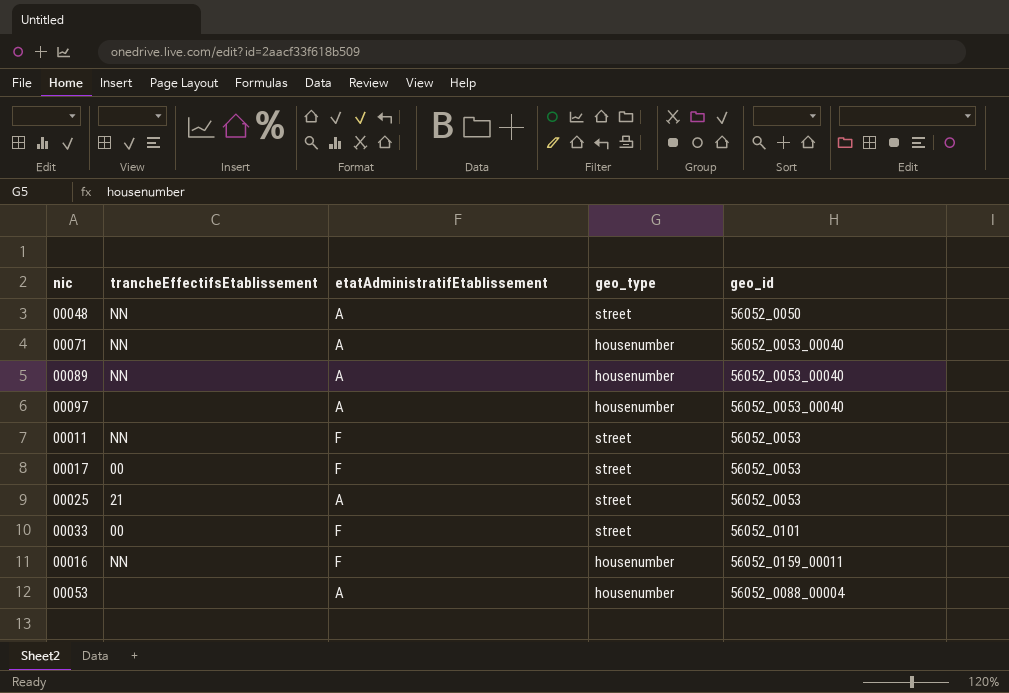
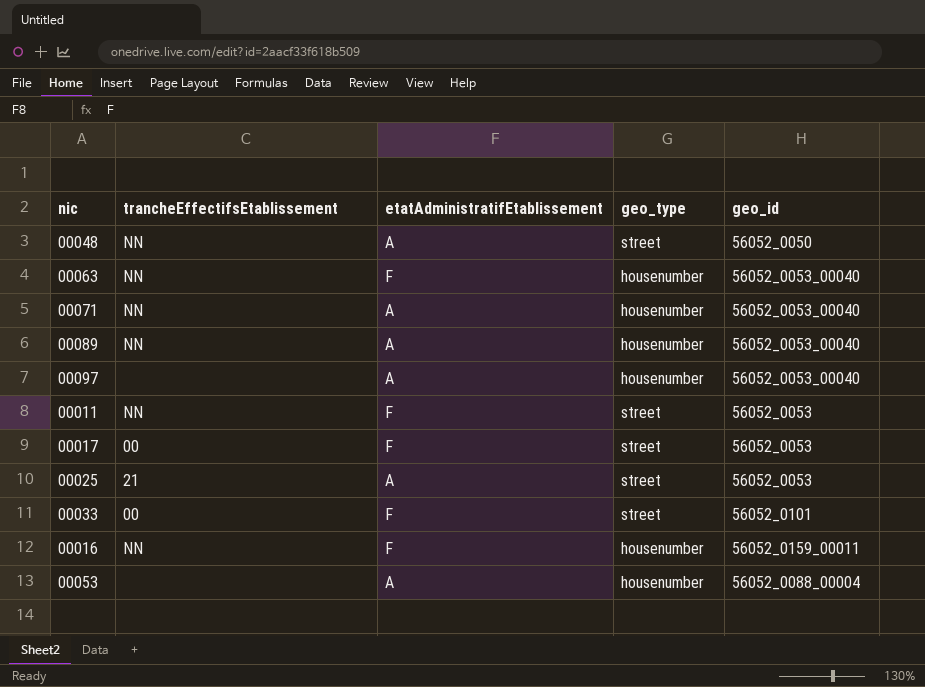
row 00063: none -> NN | F | housenumber | 56052_0053_00040

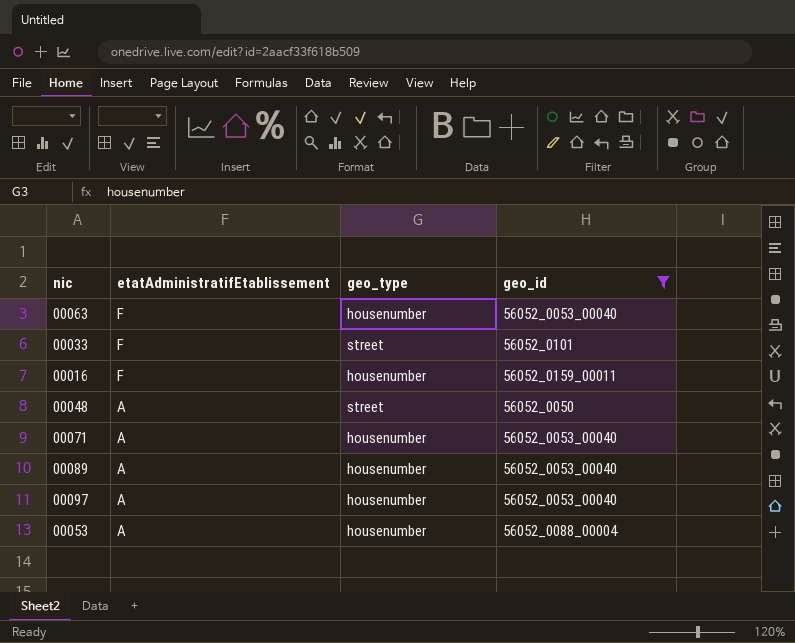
filter: none -> geo_id != 56052_0053
row order: none -> etatAdministratifEtablissement descending
column trancheEffectifsEtablissement | position: 2 -> none

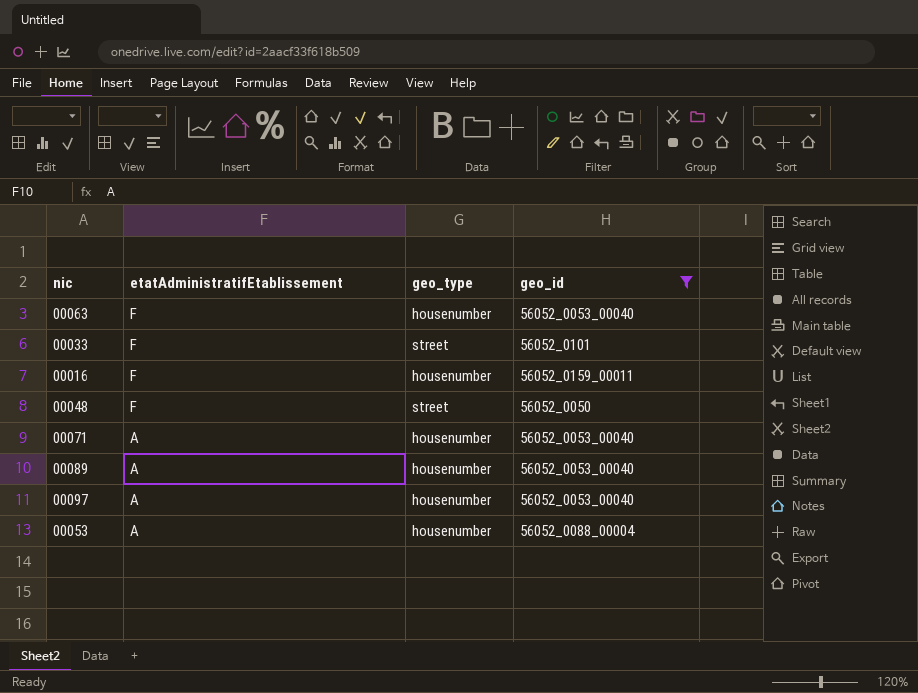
00048 | etatAdministratifEtablissement: A -> F

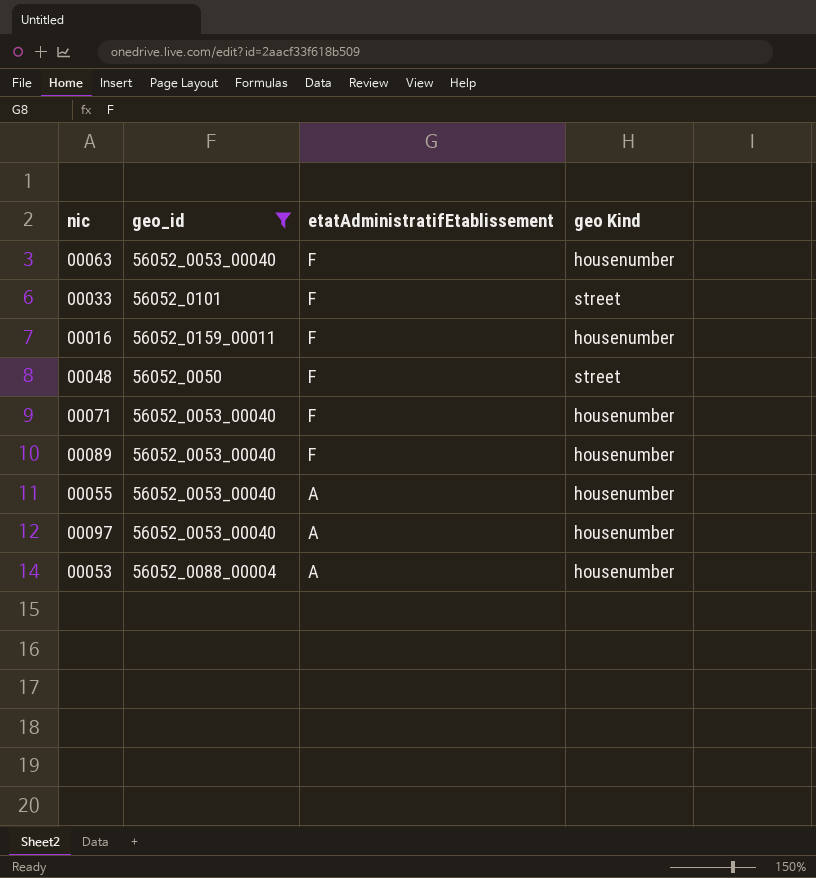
column geo_id | position: 4 -> 2
column name: geo_type -> geo Kind
00071 | etatAdministratifEtablissement: A -> F
00089 | etatAdministratifEtablissement: A -> F
row 00055: none -> 56052_0053_00040 | A | housenumber

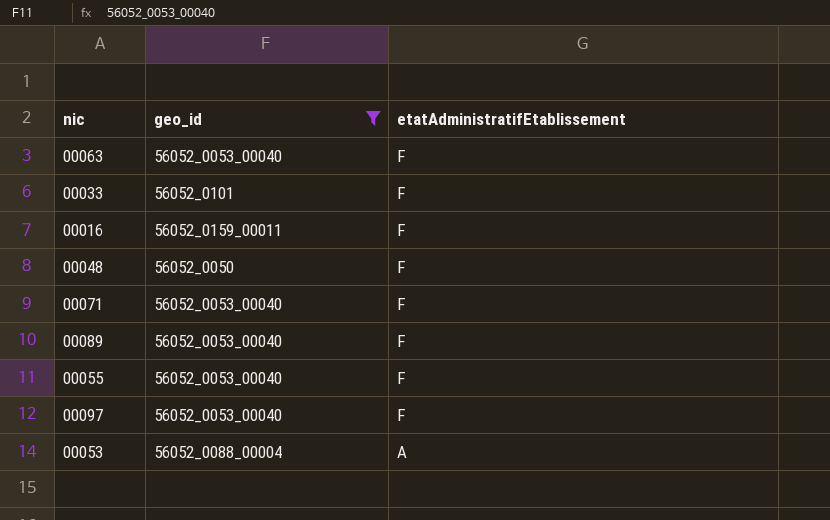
column geo Kind | position: 4 -> none
00055 | etatAdministratifEtablissement: A -> F
00097 | etatAdministratifEtablissement: A -> F

